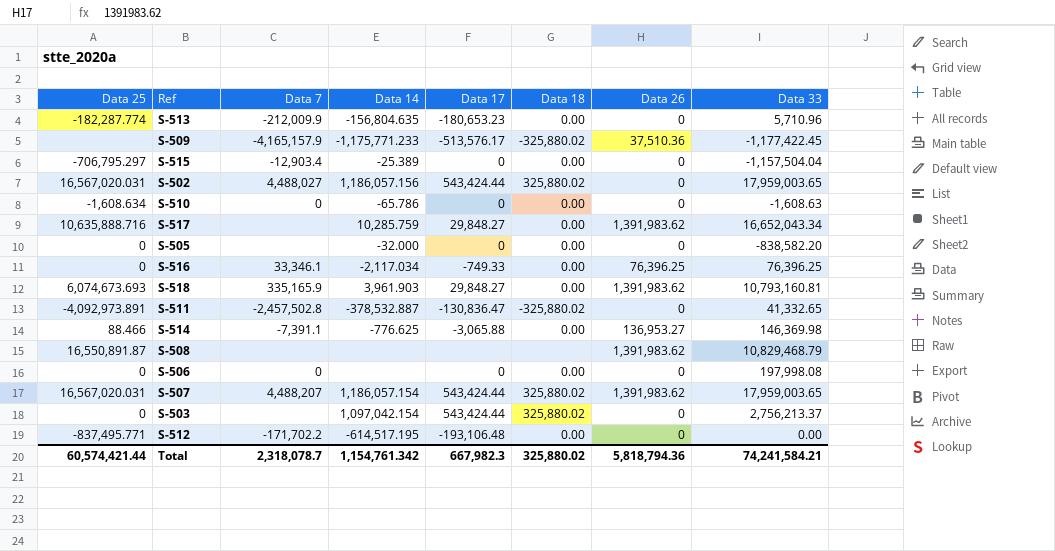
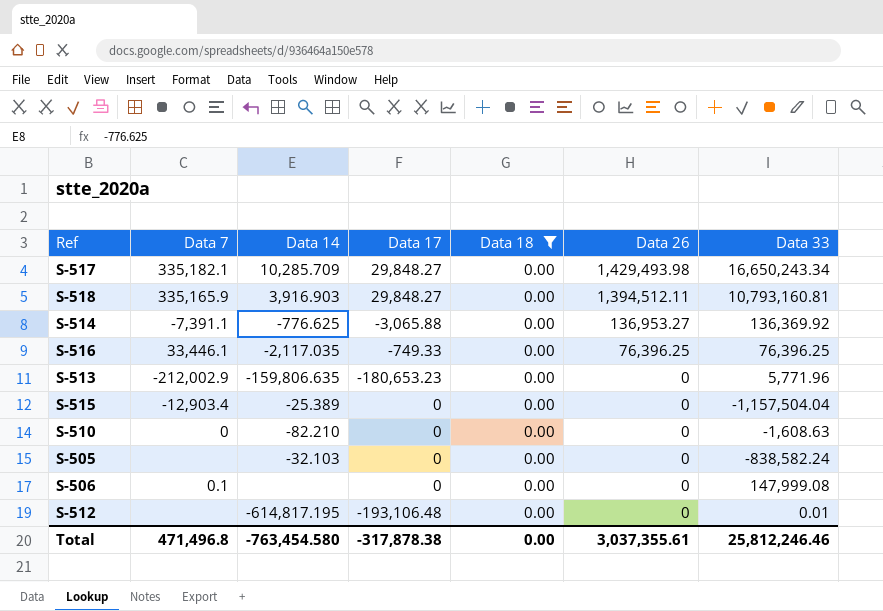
filter: none -> Data 18 = 0.00
row order: none -> Data 26 descending
column Data 25 | position: 1 -> none
S-517 | Data 7: none -> 335,182.1
S-517 | Data 14: 10,285.759 -> 10,285.709
S-517 | Data 26: 1,391,983.62 -> 1,429,493.98
S-517 | Data 33: 16,652,043.34 -> 16,650,243.34
S-518 | Data 14: 3,961.903 -> 3,916.903
S-518 | Data 26: 1,391,983.62 -> 1,394,512.11
S-514 | Data 33: 146,369.98 -> 136,369.92
S-516 | Data 7: 33,346.1 -> 33,446.1
S-516 | Data 14: -2,117.034 -> -2,117.035
S-513 | Data 7: -212,009.9 -> -212,002.9
S-513 | Data 14: -156,804.635 -> -159,806.635
S-513 | Data 33: 5,710.96 -> 5,771.96
S-510 | Data 14: -65.786 -> -82.210
S-505 | Data 14: -32.000 -> -32.103
S-505 | Data 33: -838,582.20 -> -838,582.24
S-506 | Data 7: 0 -> 0.1
S-506 | Data 33: 197,998.08 -> 147,999.08
S-512 | Data 7: -171,702.2 -> none
S-512 | Data 14: -614,517.195 -> -614,817.195
S-512 | Data 33: 0.00 -> 0.01
Total | Data 7: 2,318,078.7 -> 471,496.8
Total | Data 14: 1,154,761.342 -> -763,454.580
Total | Data 17: 667,982.3 -> -317,878.38
Total | Data 18: 325,880.02 -> 0.00
Total | Data 26: 5,818,794.36 -> 3,037,355.61
Total | Data 33: 74,241,584.21 -> 25,812,246.46

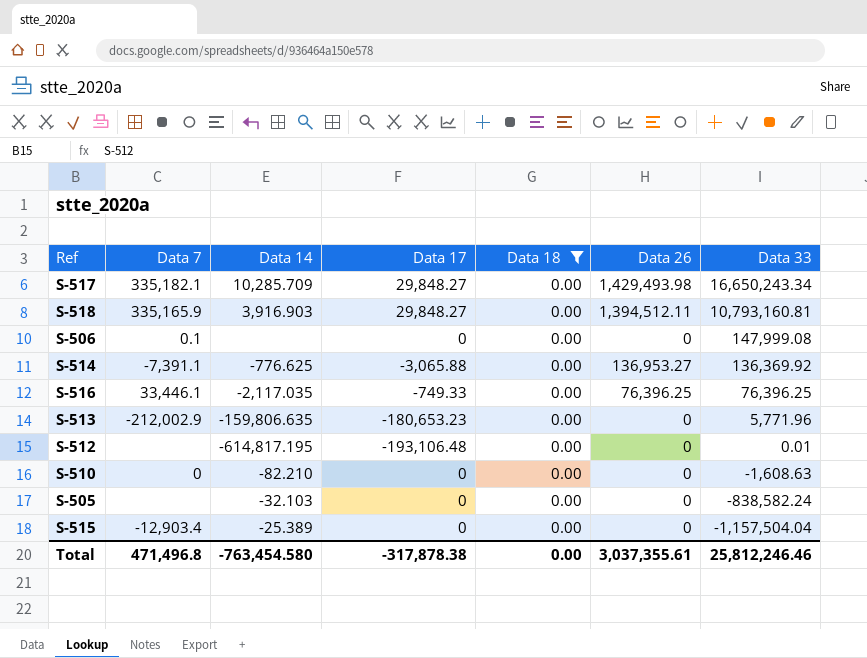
row order: Data 26 descending -> Data 33 descending

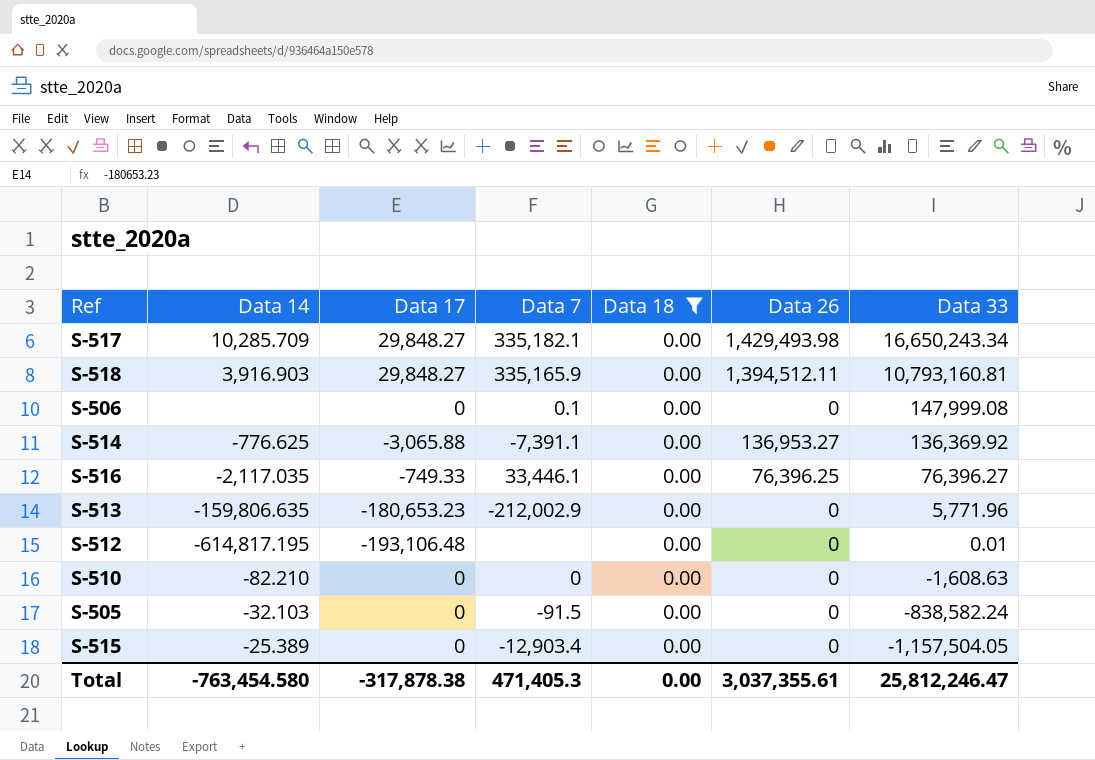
column Data 7 | position: 2 -> 4
S-516 | Data 33: 76,396.25 -> 76,396.27
S-505 | Data 7: none -> -91.5
S-515 | Data 33: -1,157,504.04 -> -1,157,504.05
Total | Data 7: 471,496.8 -> 471,405.3
Total | Data 33: 25,812,246.46 -> 25,812,246.47

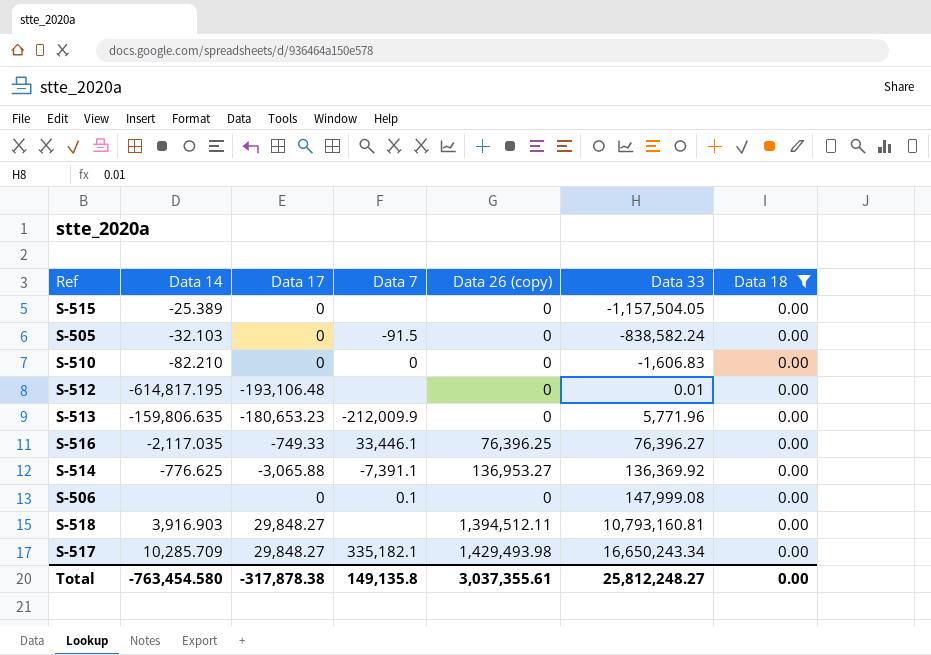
row order: Data 33 descending -> Data 33 ascending
column name: Data 26 -> Data 26 (copy)
column Data 18 | position: 5 -> 7
S-515 | Data 7: -12,903.4 -> none
S-510 | Data 33: -1,608.63 -> -1,606.83
S-513 | Data 7: -212,002.9 -> -212,009.9
S-518 | Data 7: 335,165.9 -> none
Total | Data 7: 471,405.3 -> 149,135.8
Total | Data 33: 25,812,246.47 -> 25,812,248.27

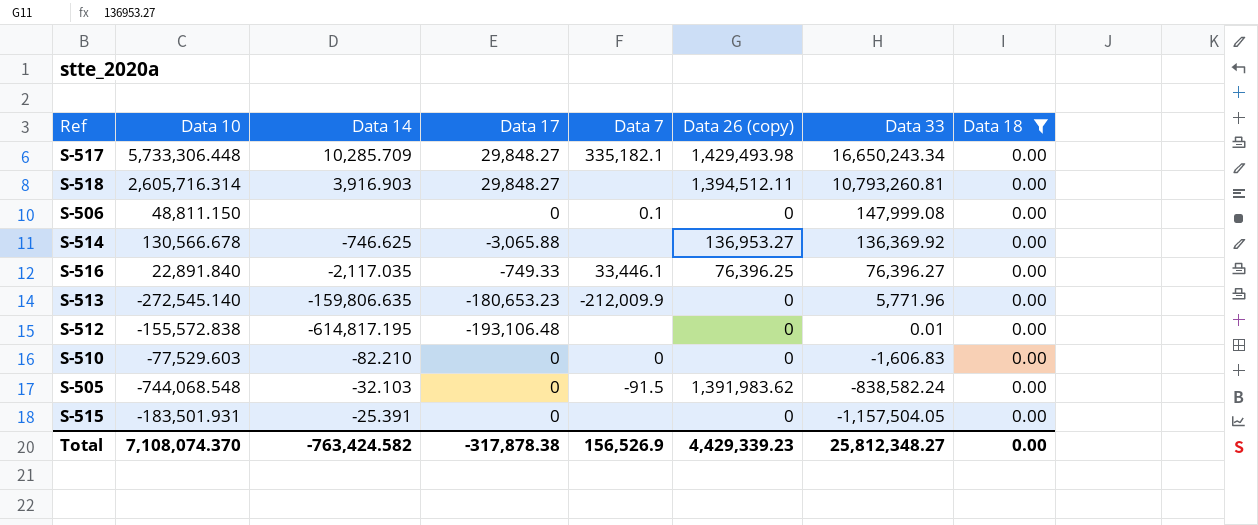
row order: Data 33 ascending -> Data 33 descending
column Data 10 | position: none -> 2
S-518 | Data 33: 10,793,160.81 -> 10,793,260.81
S-514 | Data 14: -776.625 -> -746.625
S-514 | Data 7: -7,391.1 -> none
S-505 | Data 26 (copy): 0 -> 1,391,983.62
S-515 | Data 14: -25.389 -> -25.391
Total | Data 14: -763,454.580 -> -763,424.582
Total | Data 7: 149,135.8 -> 156,526.9
Total | Data 26 (copy): 3,037,355.61 -> 4,429,339.23
Total | Data 33: 25,812,248.27 -> 25,812,348.27

